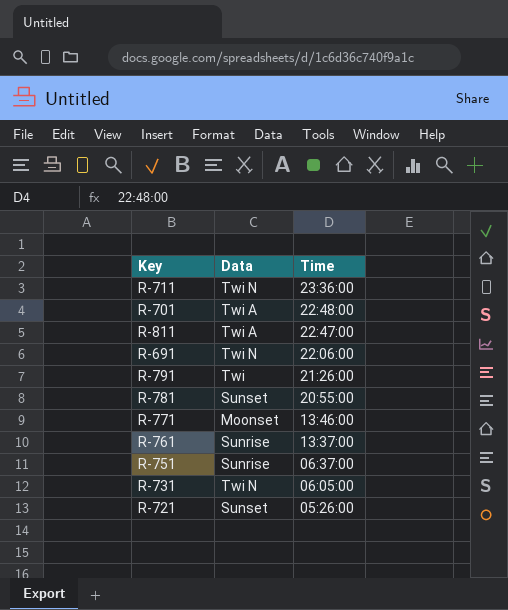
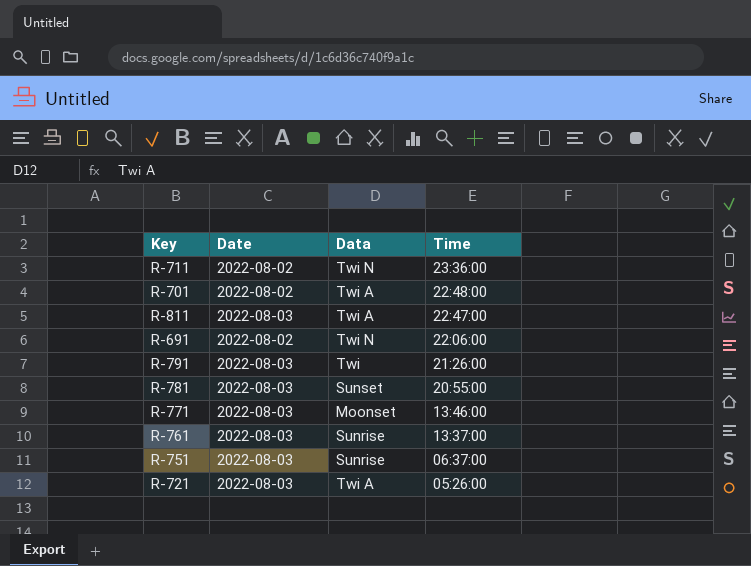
column Date | position: none -> 2
row R-731: Twi N | 06:05:00 -> none
R-721 | Data: Sunset -> Twi A

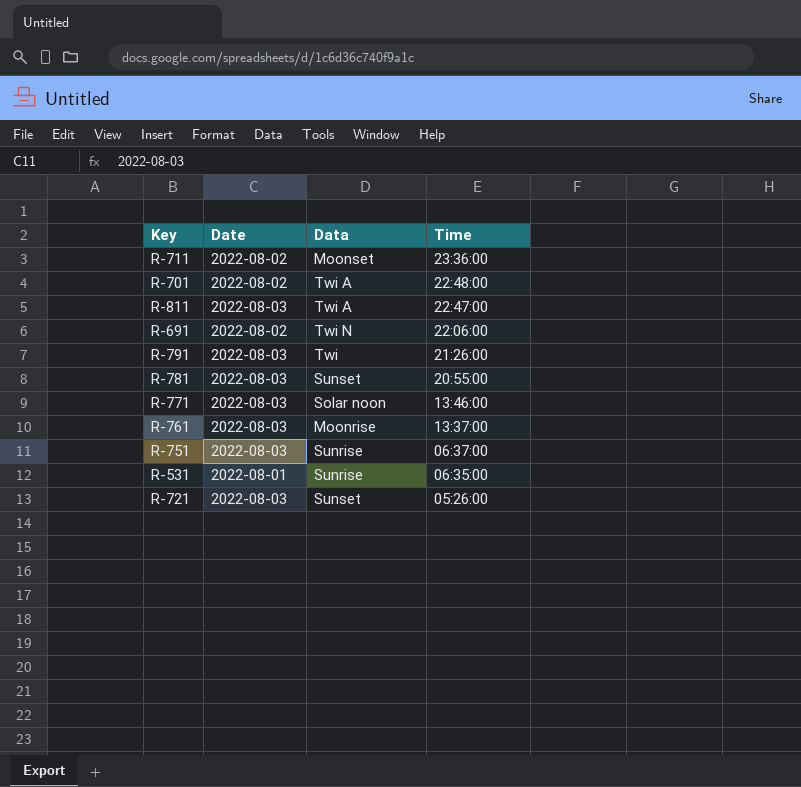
R-711 | Data: Twi N -> Moonset
R-771 | Data: Moonset -> Solar noon
R-761 | Data: Sunrise -> Moonrise
row R-531: none -> 2022-08-01 | Sunrise | 06:35:00
R-721 | Data: Twi A -> Sunset

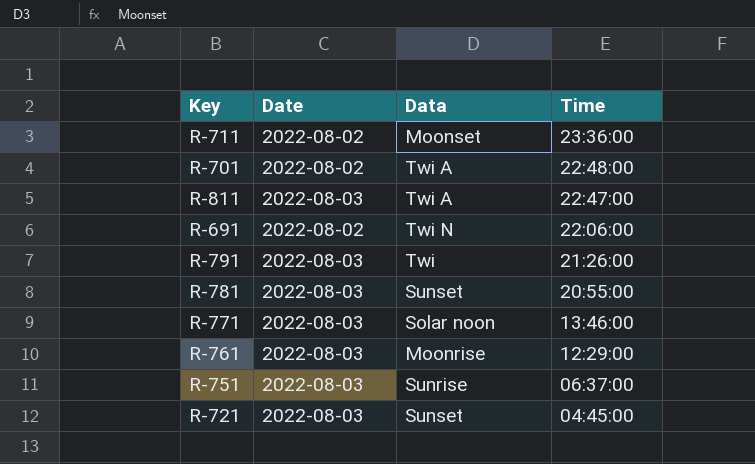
row R-531: 2022-08-01 | Sunrise | 06:35:00 -> none
R-761 | Time: 13:37:00 -> 12:29:00
R-721 | Time: 05:26:00 -> 04:45:00

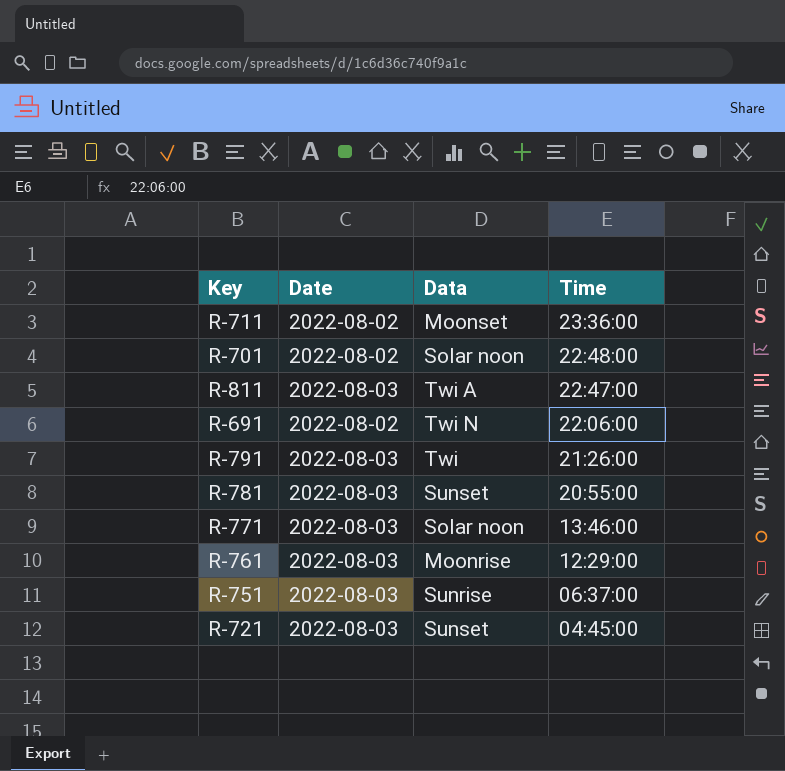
R-701 | Data: Twi A -> Solar noon

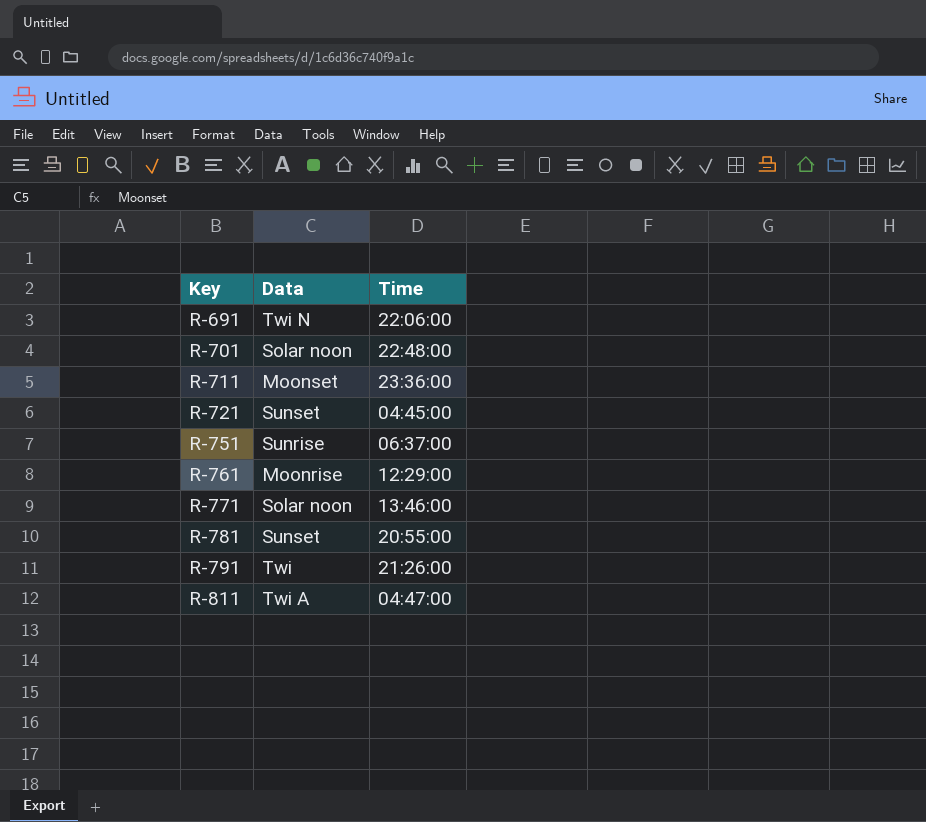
row order: Time descending -> Key ascending
column Date | position: 2 -> none
R-811 | Time: 22:47:00 -> 04:47:00

